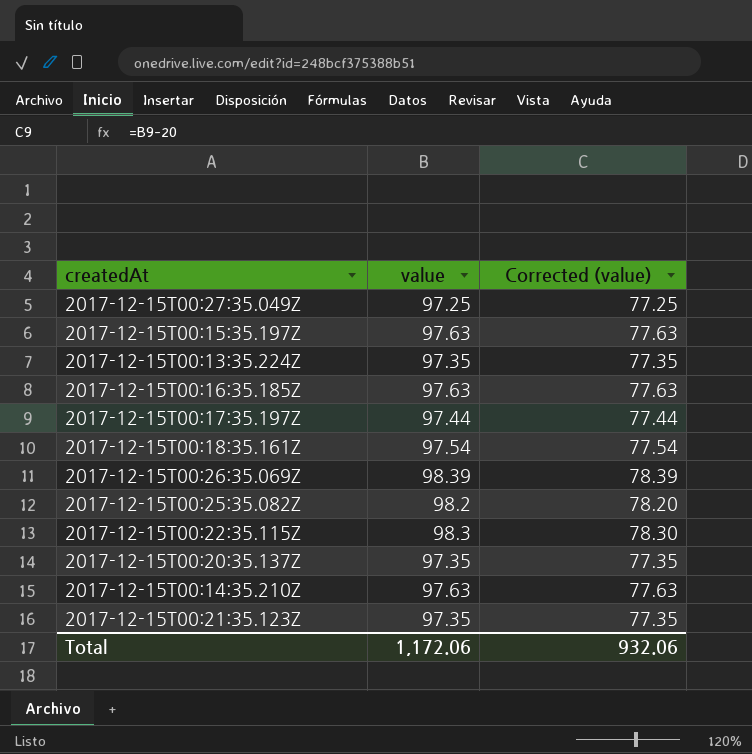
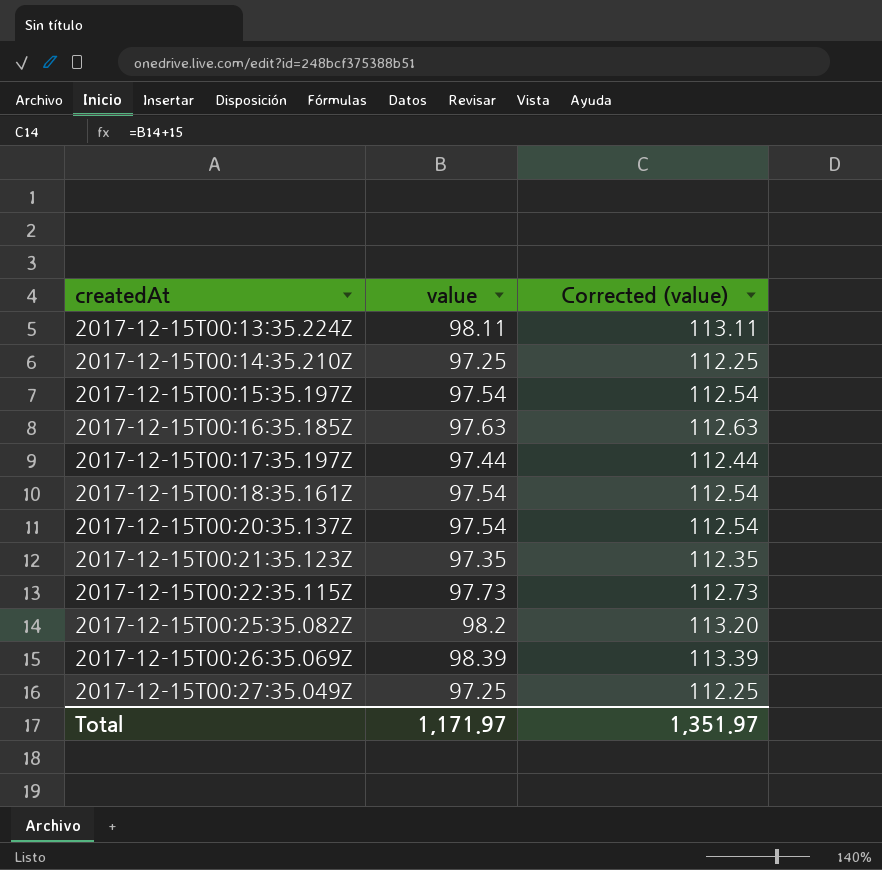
row order: none -> createdAt ascending
column Corrected (value) | formula: [value] - 20 -> [value] + 15
2017-12-15T00:13:35.224Z | value: 97.35 -> 98.11
2017-12-15T00:14:35.210Z | value: 97.63 -> 97.25
2017-12-15T00:15:35.197Z | value: 97.63 -> 97.54
2017-12-15T00:20:35.137Z | value: 97.35 -> 97.54
2017-12-15T00:22:35.115Z | value: 98.3 -> 97.73
Total | value: 1,172.06 -> 1,171.97
Total | Corrected (value): 932.06 -> 1,351.97

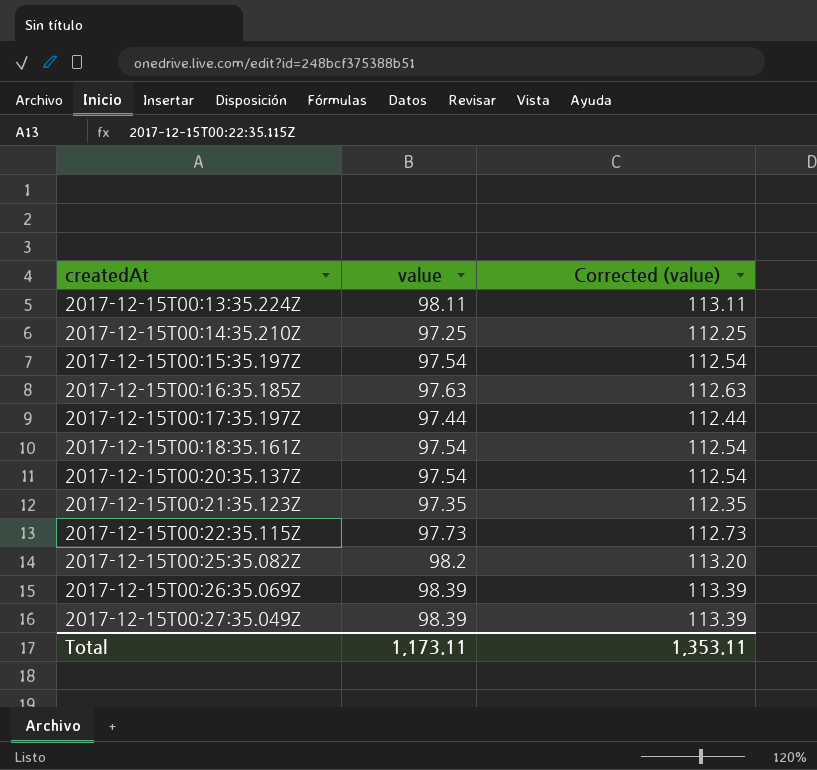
2017-12-15T00:27:35.049Z | value: 97.25 -> 98.39
2017-12-15T00:27:35.049Z | Corrected (value): 112.25 -> 113.39
Total | value: 1,171.97 -> 1,173.11
Total | Corrected (value): 1,351.97 -> 1,353.11

